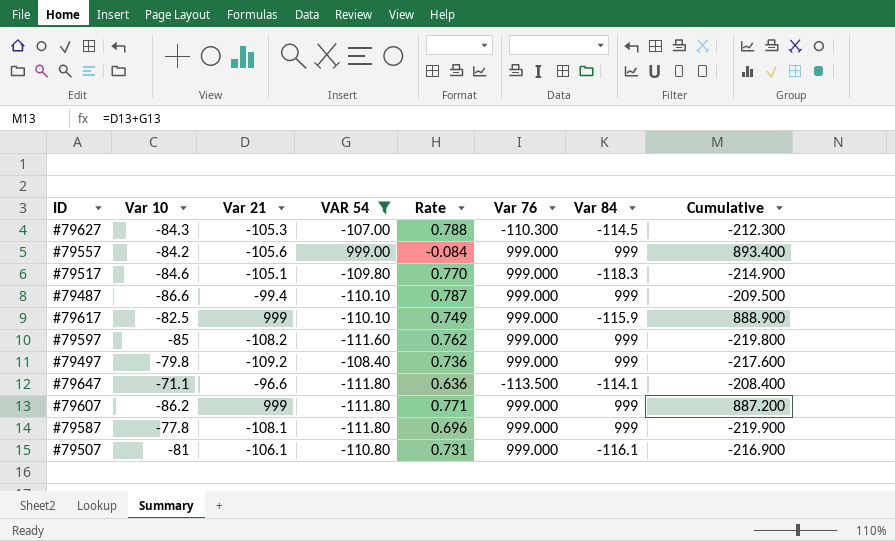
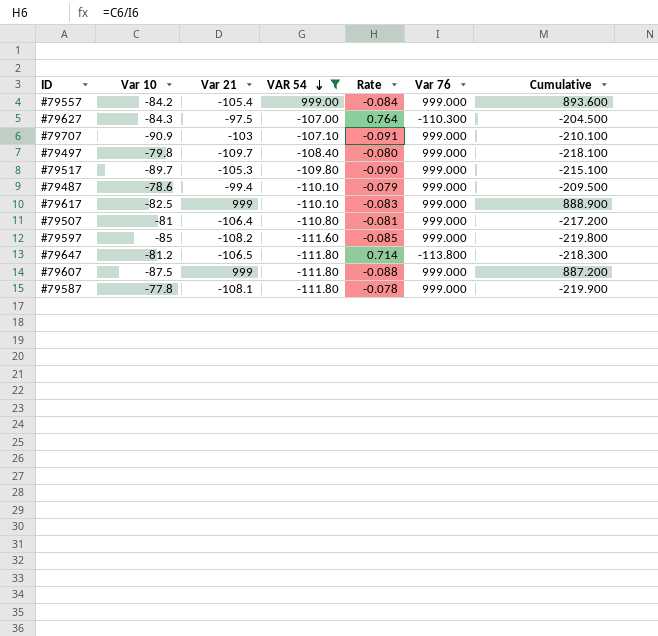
row order: none -> VAR 54 descending
column Var 84 | position: 7 -> none
column Rate | formula: [Var 10] / [VAR 54] -> [Var 10] / [Var 76]
#79557 | Var 21: -105.6 -> -105.4
#79557 | Cumulative: 893.400 -> 893.600
#79627 | Var 21: -105.3 -> -97.5
#79627 | Cumulative: -212.300 -> -204.500
row #79707: none -> -90.9 | -103 | -107.10 | -0.091 | 999.000 | -210.100
#79497 | Var 21: -109.2 -> -109.7
#79497 | Cumulative: -217.600 -> -218.100
#79517 | Var 10: -84.6 -> -89.7
#79517 | Var 21: -105.1 -> -105.3
#79517 | Cumulative: -214.900 -> -215.100
#79487 | Var 10: -86.6 -> -78.6
#79507 | Var 21: -106.1 -> -106.4
#79507 | Cumulative: -216.900 -> -217.200
#79647 | Var 10: -71.1 -> -81.2
#79647 | Var 21: -96.6 -> -106.5
#79647 | Var 76: -113.500 -> -113.800
#79647 | Cumulative: -208.400 -> -218.300
#79607 | Var 10: -86.2 -> -87.5

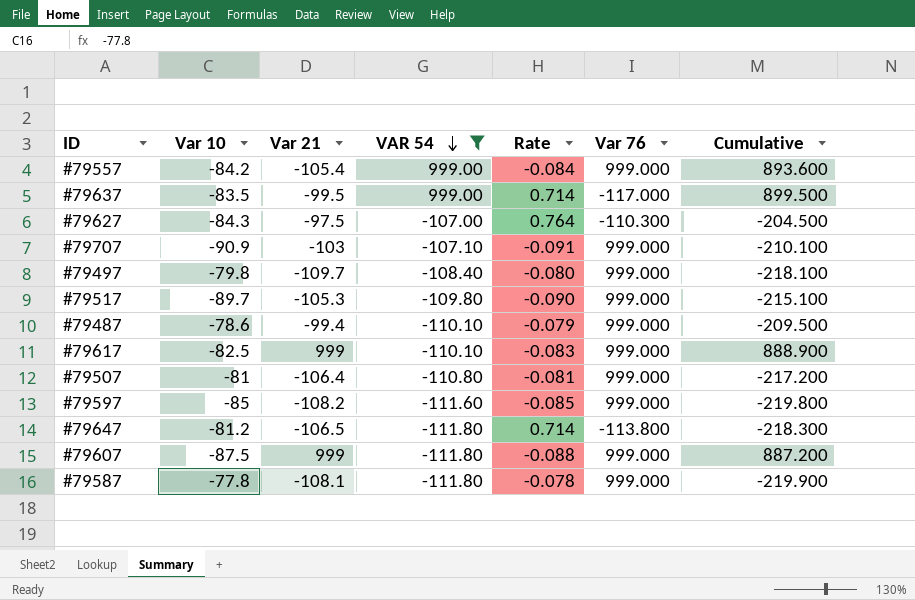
row #79637: none -> -83.5 | -99.5 | 999.00 | 0.714 | -117.000 | 899.500

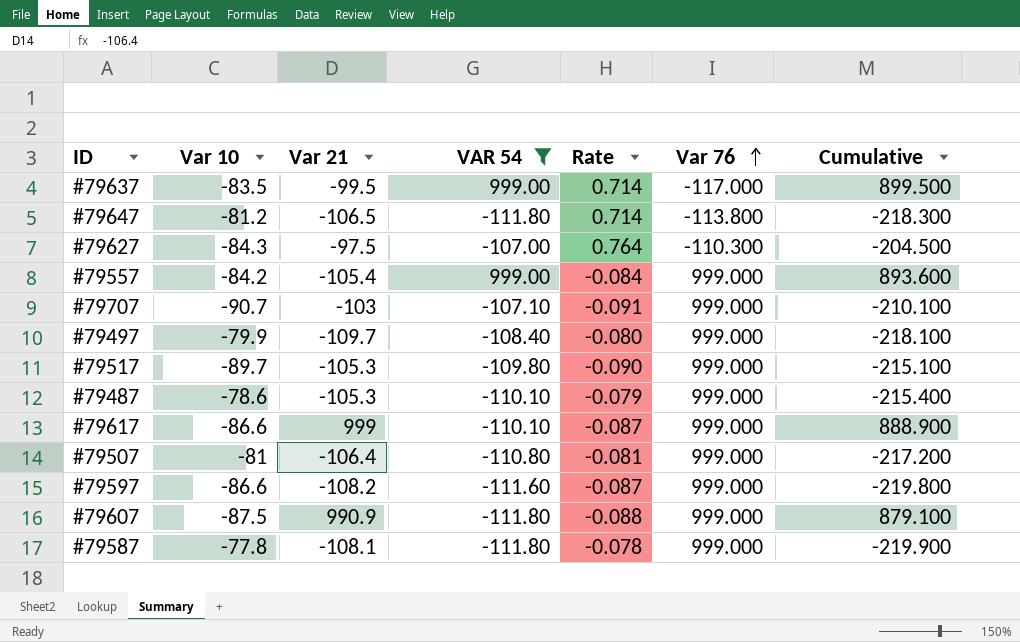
row order: VAR 54 descending -> Var 76 ascending
#79707 | Var 10: -90.9 -> -90.7
#79497 | Var 10: -79.8 -> -79.9
#79487 | Var 21: -99.4 -> -105.3
#79487 | Cumulative: -209.500 -> -215.400
#79617 | Var 10: -82.5 -> -86.6
#79617 | Rate: -0.083 -> -0.087
#79597 | Var 10: -85 -> -86.6
#79597 | Rate: -0.085 -> -0.087
#79607 | Var 21: 999 -> 990.9
#79607 | Cumulative: 887.200 -> 879.100

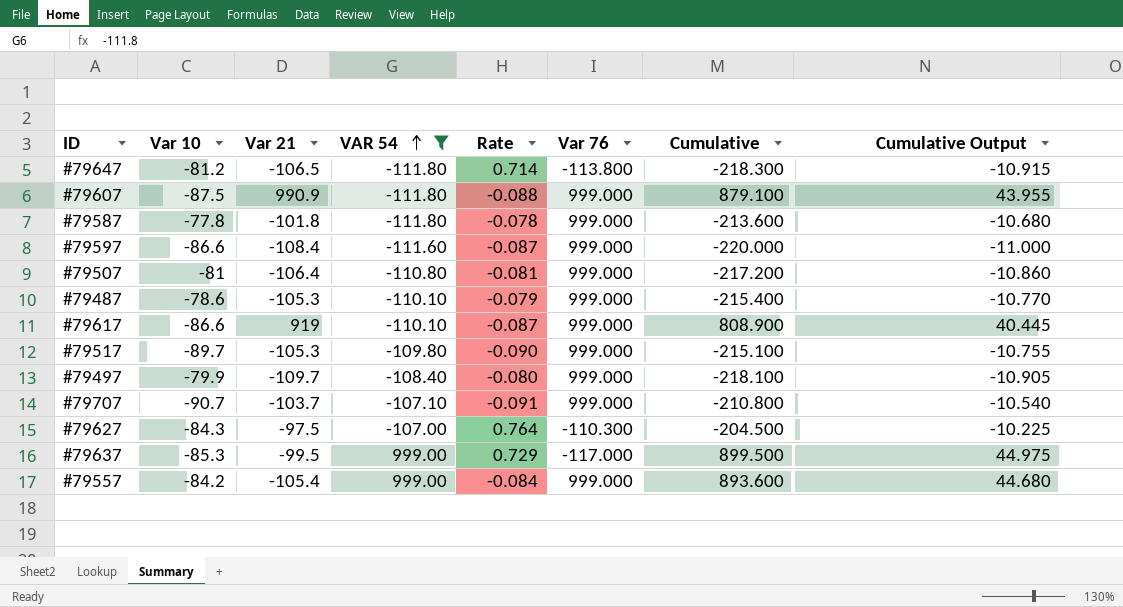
row order: Var 76 ascending -> VAR 54 ascending
column Cumulative Output | formula: none -> [Cumulative] * 0.05
#79587 | Var 21: -108.1 -> -101.8
#79587 | Cumulative: -219.900 -> -213.600
#79597 | Var 21: -108.2 -> -108.4
#79597 | Cumulative: -219.800 -> -220.000
#79617 | Var 21: 999 -> 919
#79617 | Cumulative: 888.900 -> 808.900
#79707 | Var 21: -103 -> -103.7
#79707 | Cumulative: -210.100 -> -210.800
#79637 | Var 10: -83.5 -> -85.3
#79637 | Rate: 0.714 -> 0.729

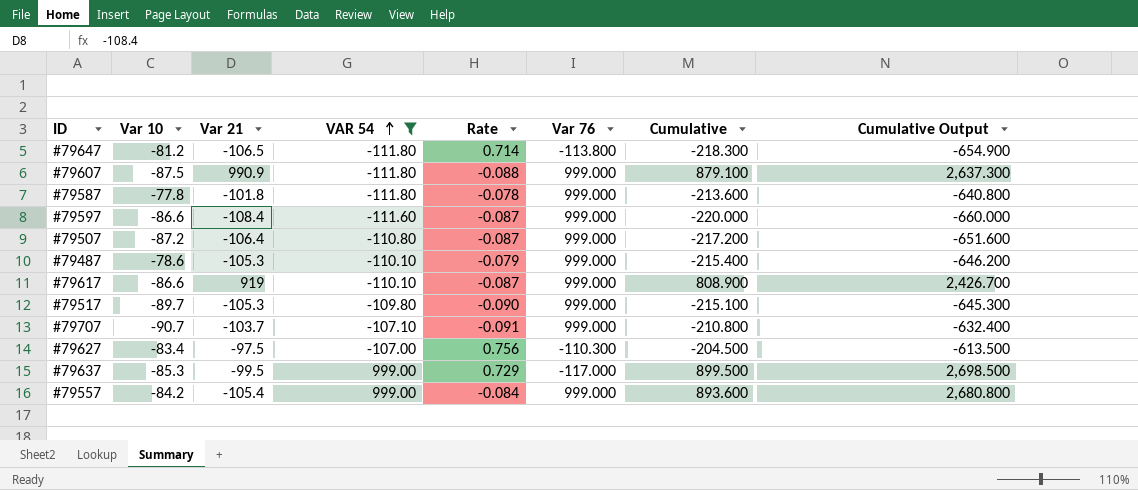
column Cumulative Output | formula: [Cumulative] * 0.05 -> [Cumulative] * 3
row #79497: -79.9 | -109.7 | -108.40 | -0.080 | 999.000 | -218.100 | -10.905 -> none
#79507 | Var 10: -81 -> -87.2
#79507 | Rate: -0.081 -> -0.087
#79627 | Var 10: -84.3 -> -83.4
#79627 | Rate: 0.764 -> 0.756

